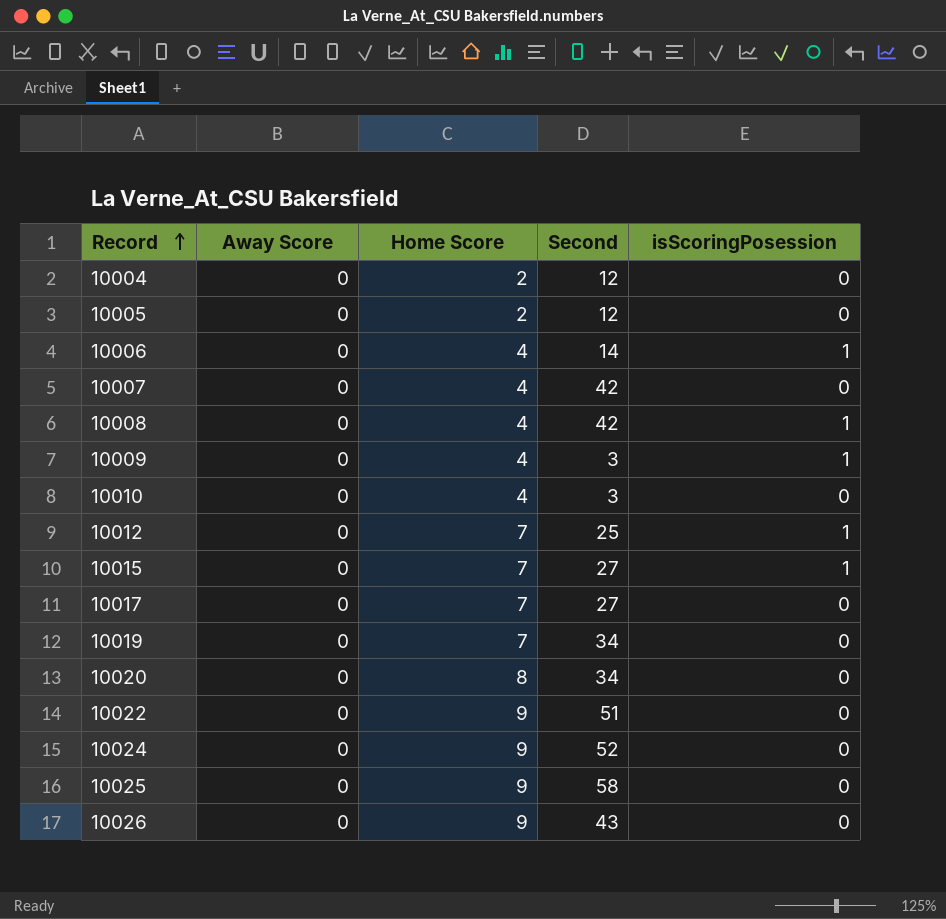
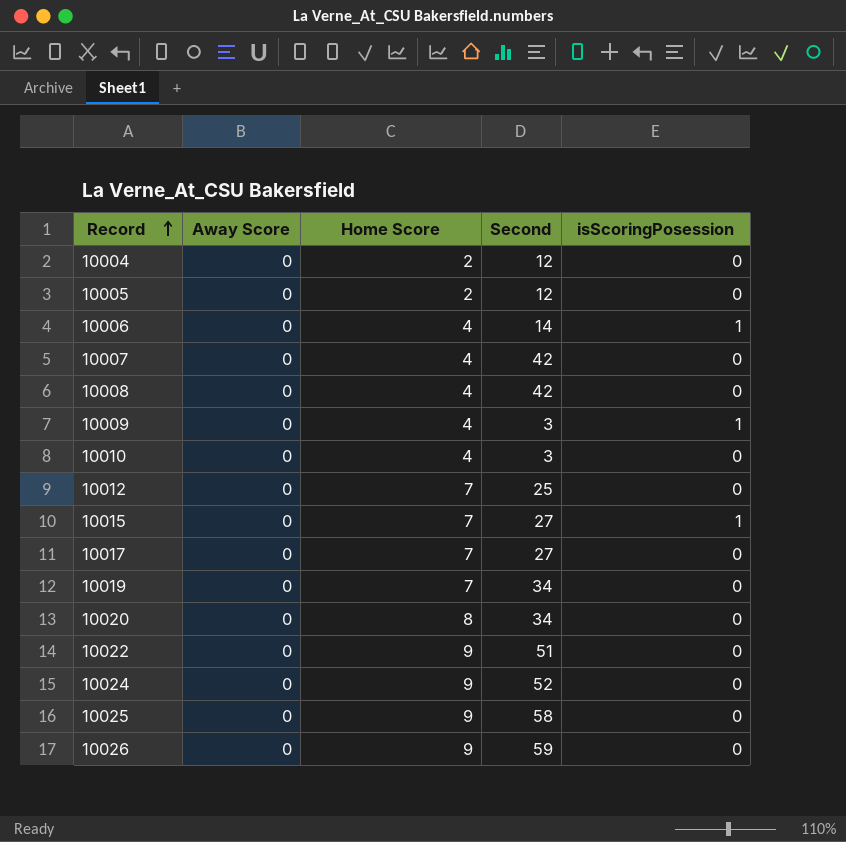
10008 | isScoringPosession: 1 -> 0
10012 | isScoringPosession: 1 -> 0
10026 | Second: 43 -> 59

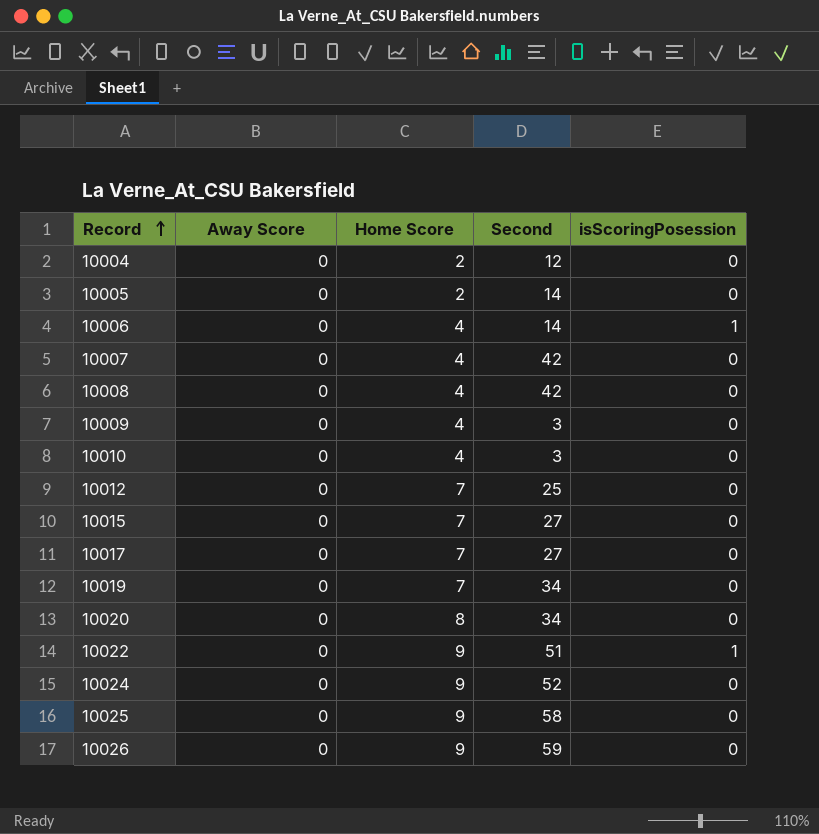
10005 | Second: 12 -> 14
10009 | isScoringPosession: 1 -> 0
10015 | isScoringPosession: 1 -> 0
10022 | isScoringPosession: 0 -> 1

